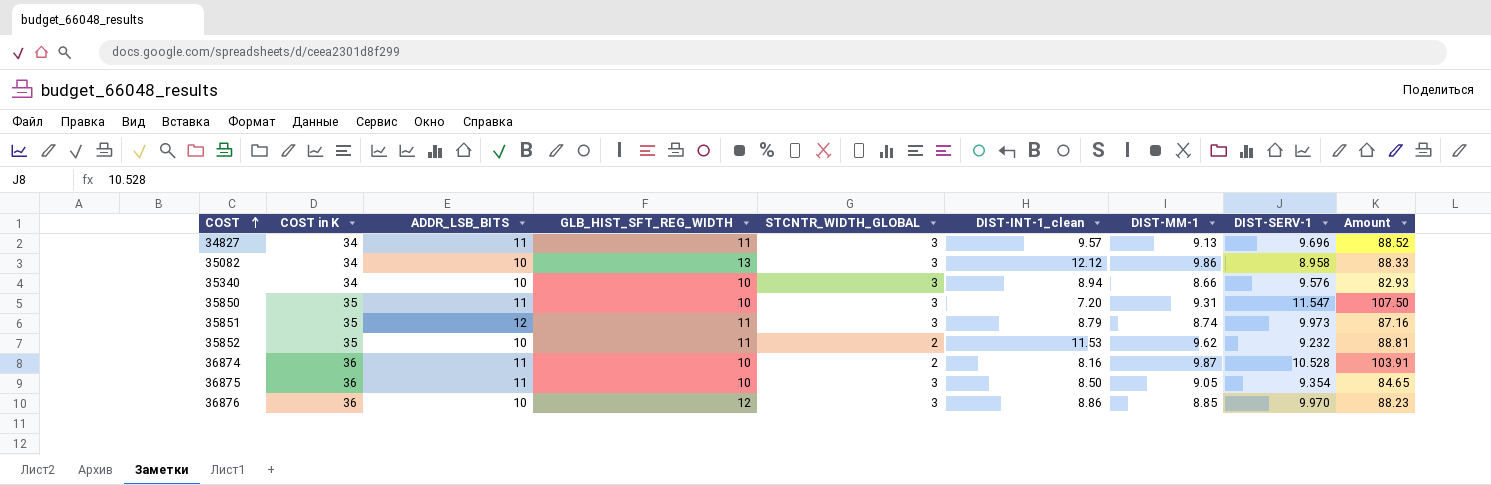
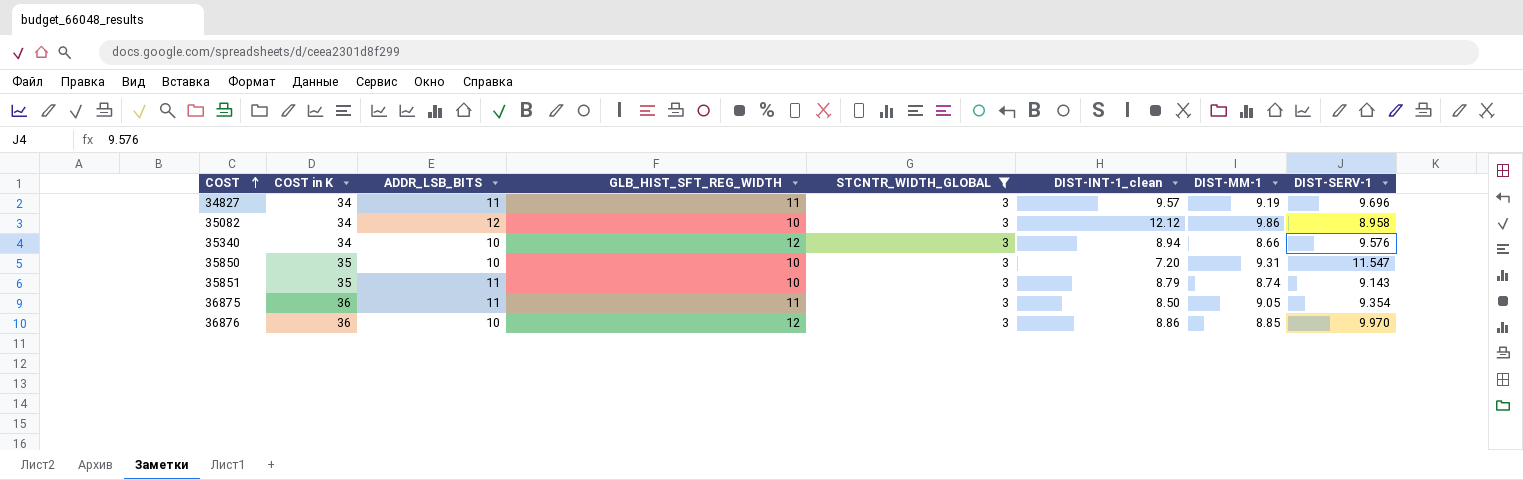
filter: none -> STCNTR_WIDTH_GLOBAL = 3
column Amount | formula: [DIST-MM-1] * [DIST-SERV-1] -> none
34827 | DIST-MM-1: 9.13 -> 9.19
35082 | ADDR_LSB_BITS: 10 -> 12
35082 | GLB_HIST_SFT_REG_WIDTH: 13 -> 10
35340 | GLB_HIST_SFT_REG_WIDTH: 10 -> 12
35850 | ADDR_LSB_BITS: 11 -> 10
35851 | ADDR_LSB_BITS: 12 -> 11
35851 | GLB_HIST_SFT_REG_WIDTH: 11 -> 10
35851 | DIST-SERV-1: 9.973 -> 9.143
36875 | GLB_HIST_SFT_REG_WIDTH: 10 -> 11

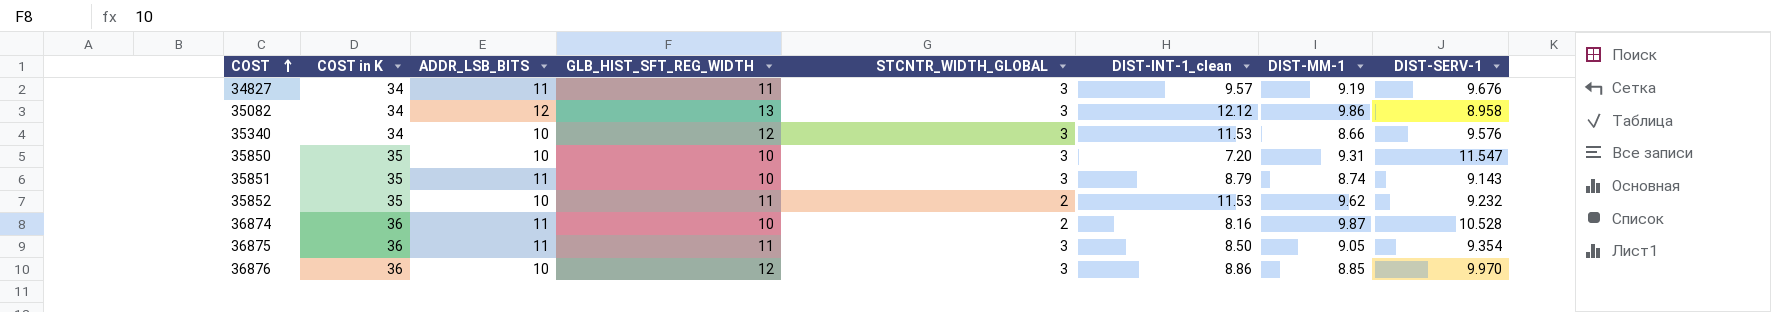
filter: STCNTR_WIDTH_GLOBAL = 3 -> none
34827 | DIST-SERV-1: 9.696 -> 9.676
35082 | GLB_HIST_SFT_REG_WIDTH: 10 -> 13
35340 | DIST-INT-1_clean: 8.94 -> 11.53

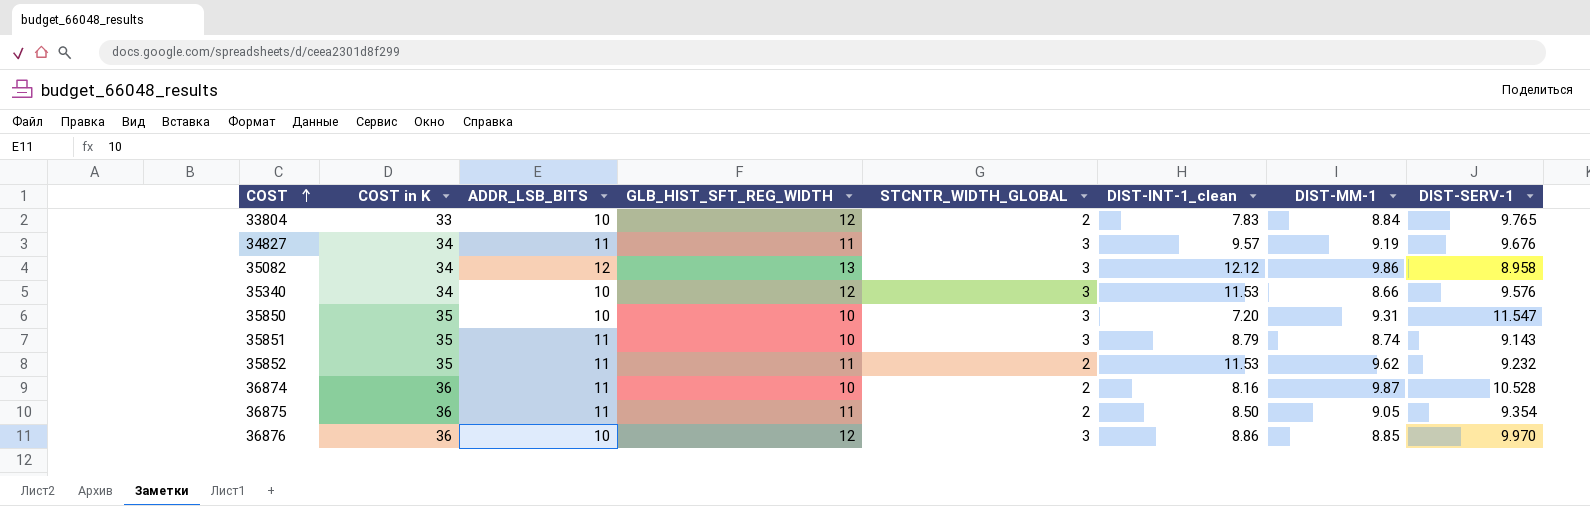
row 33804: none -> 33 | 10 | 12 | 2 | 7.83 | 8.84 | 9.765
35852 | ADDR_LSB_BITS: 10 -> 11
36875 | STCNTR_WIDTH_GLOBAL: 3 -> 2

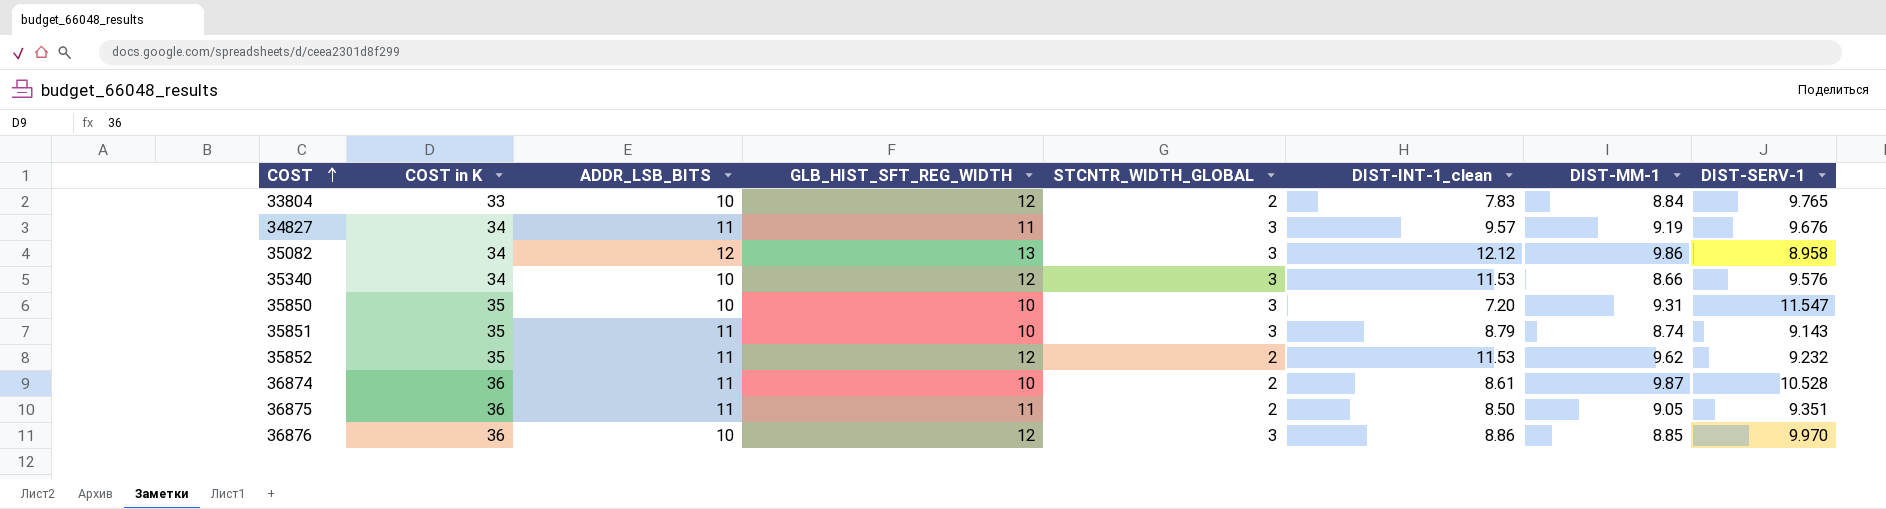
35852 | GLB_HIST_SFT_REG_WIDTH: 11 -> 12
36874 | DIST-INT-1_clean: 8.16 -> 8.61
36875 | DIST-SERV-1: 9.354 -> 9.351

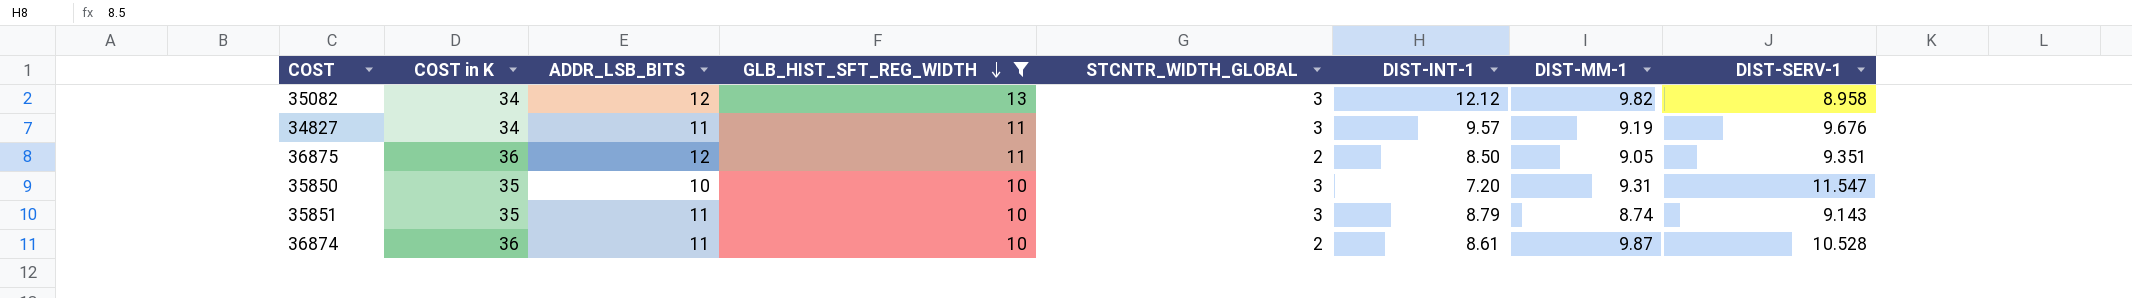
filter: none -> GLB_HIST_SFT_REG_WIDTH != 12
row order: COST ascending -> GLB_HIST_SFT_REG_WIDTH descending
column name: DIST-INT-1_clean -> DIST-INT-1
35082 | DIST-MM-1: 9.86 -> 9.82
36875 | ADDR_LSB_BITS: 11 -> 12

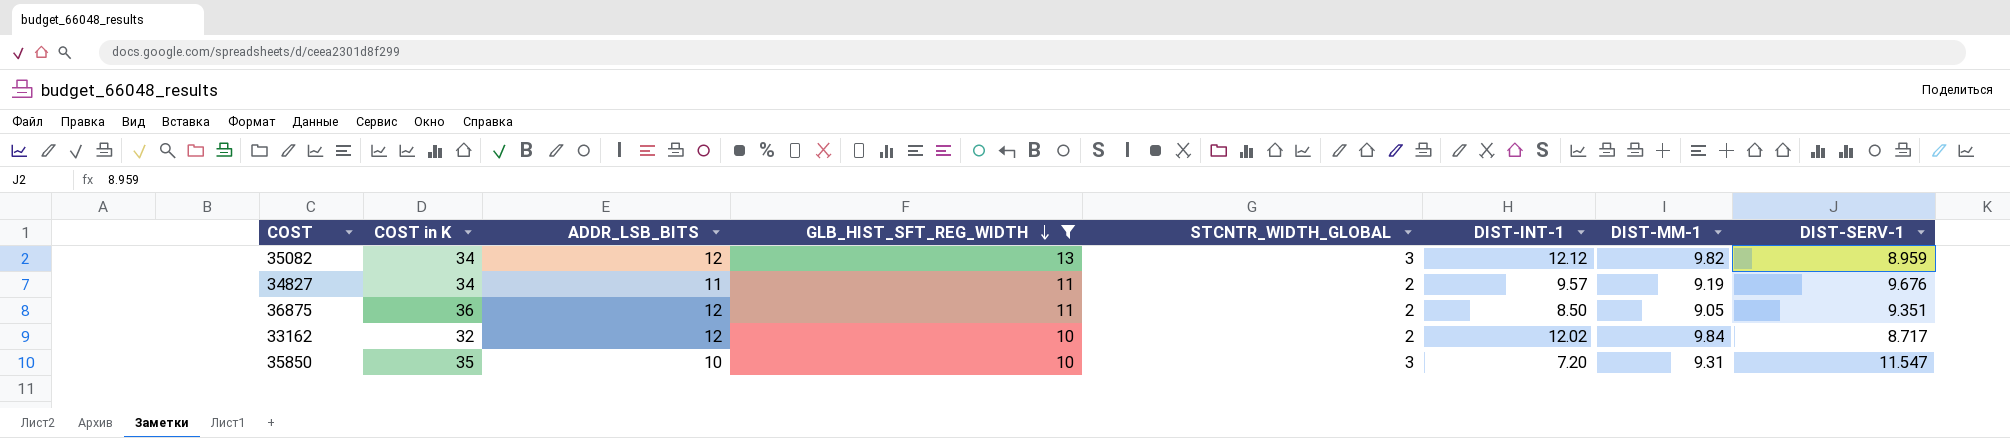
row 35851: 35 | 11 | 10 | 3 | 8.79 | 8.74 | 9.143 -> none
row 36874: 36 | 11 | 10 | 2 | 8.61 | 9.87 | 10.528 -> none
35082 | DIST-SERV-1: 8.958 -> 8.959
34827 | STCNTR_WIDTH_GLOBAL: 3 -> 2
row 33162: none -> 32 | 12 | 10 | 2 | 12.02 | 9.84 | 8.717

